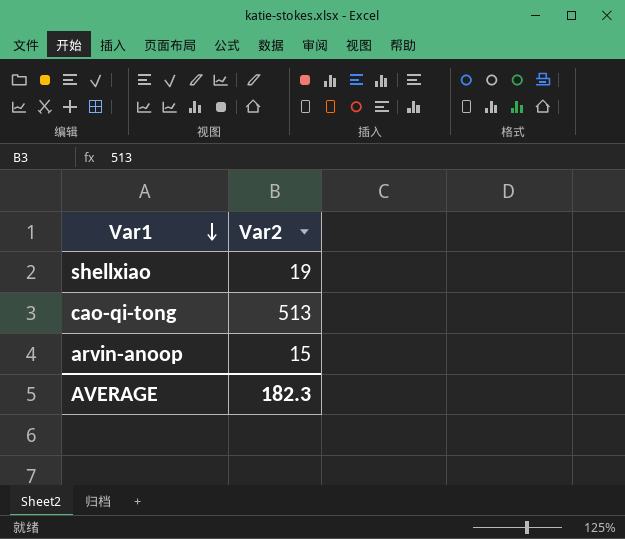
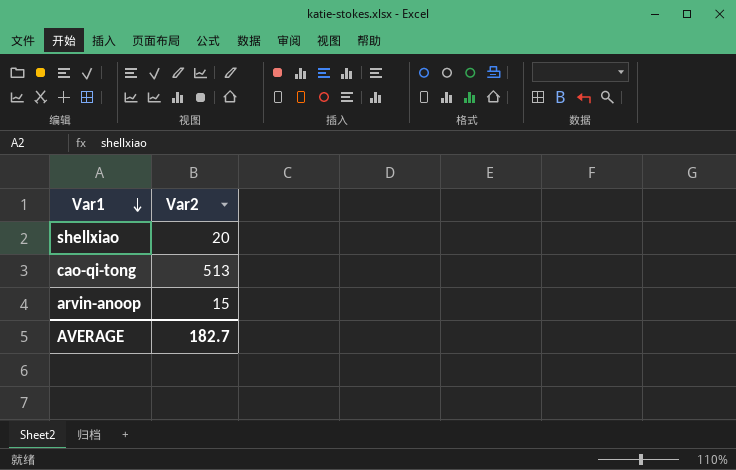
shellxiao | Var2: 19 -> 20
AVERAGE | Var2: 182.3 -> 182.7

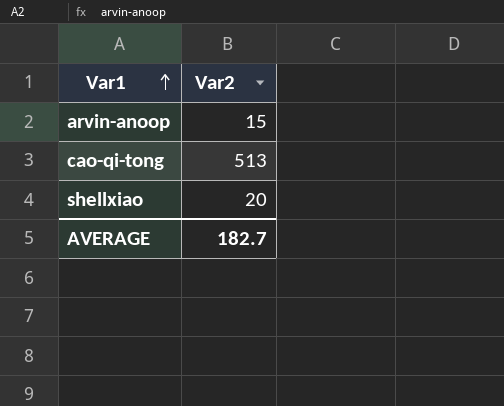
row order: Var1 descending -> Var1 ascending

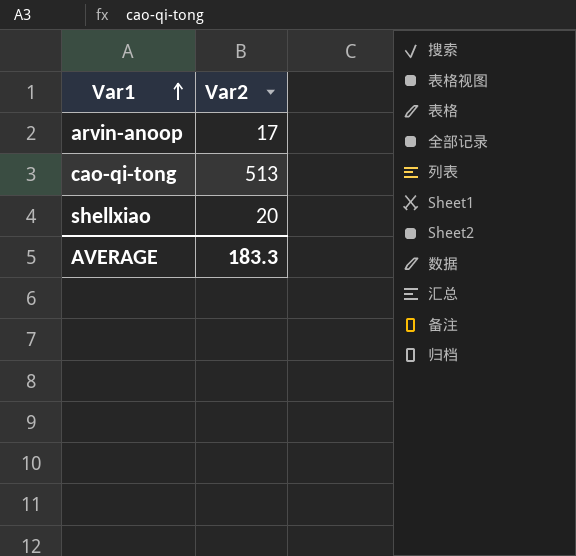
arvin-anoop | Var2: 15 -> 17
AVERAGE | Var2: 182.7 -> 183.3

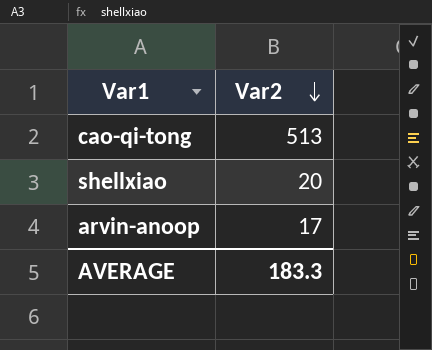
row order: Var1 ascending -> Var2 descending

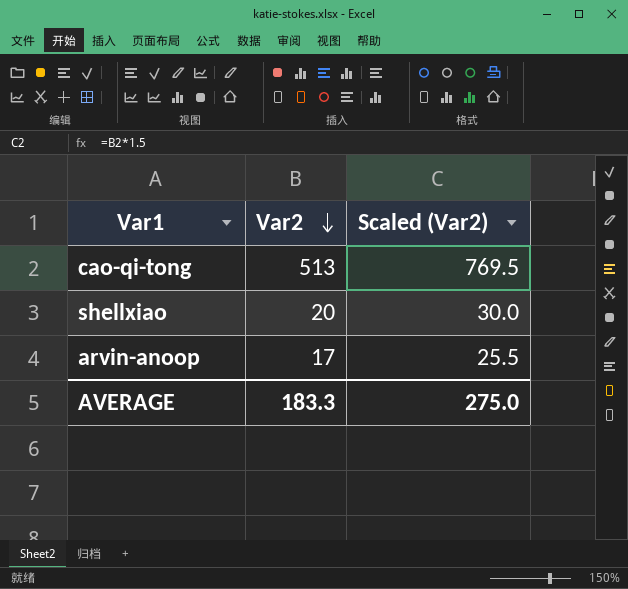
column Scaled (Var2) | formula: none -> [Var2] * 1.5

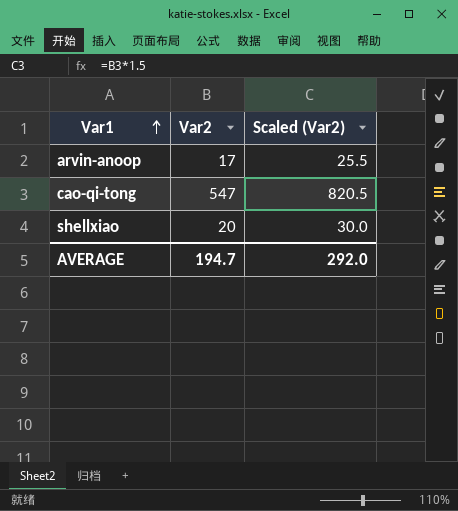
row order: Var2 descending -> Var1 ascending
cao-qi-tong | Var2: 513 -> 547
cao-qi-tong | Scaled (Var2): 769.5 -> 820.5
AVERAGE | Var2: 183.3 -> 194.7
AVERAGE | Scaled (Var2): 275.0 -> 292.0

